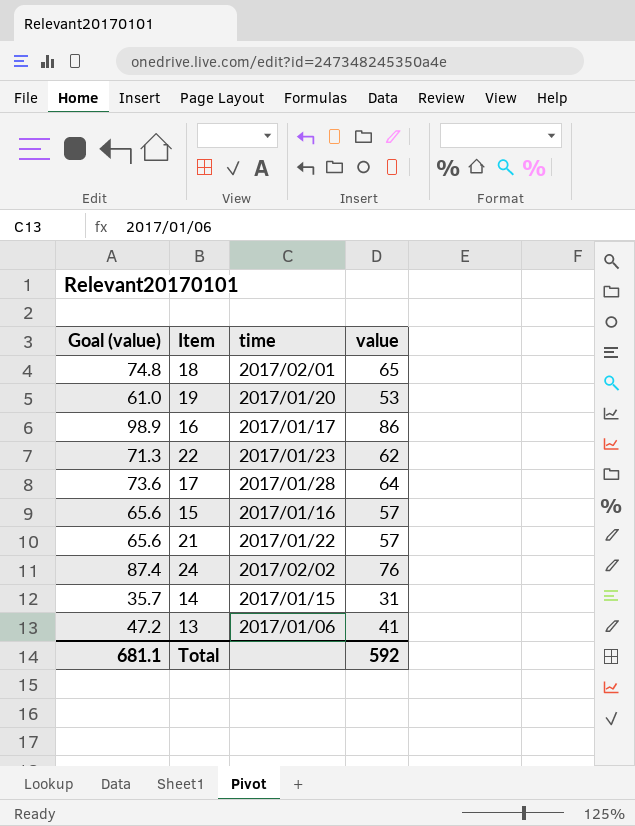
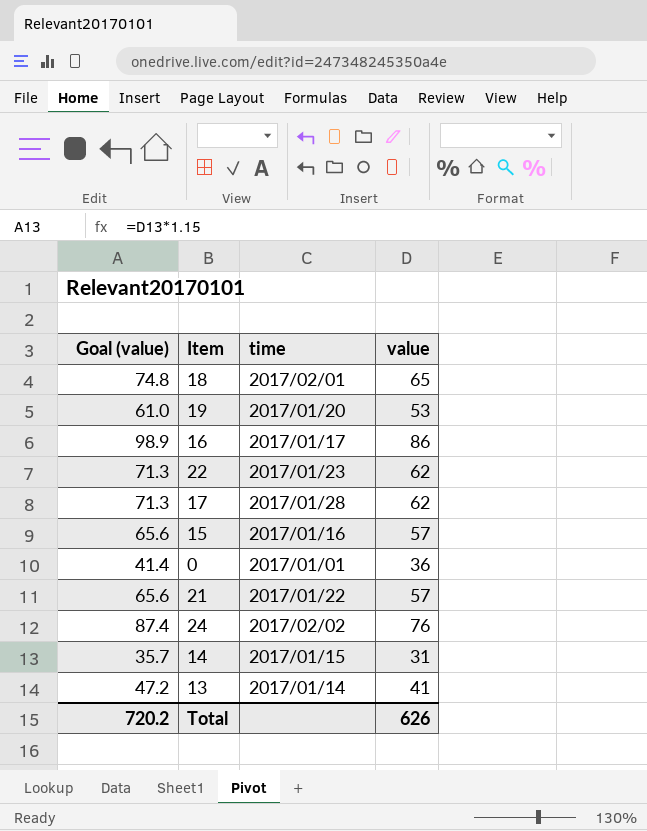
17 | Goal (value): 73.6 -> 71.3
17 | value: 64 -> 62
row 0: none -> 41.4 | 2017/01/01 | 36
13 | time: 2017/01/06 -> 2017/01/14
Total | Goal (value): 681.1 -> 720.2
Total | value: 592 -> 626

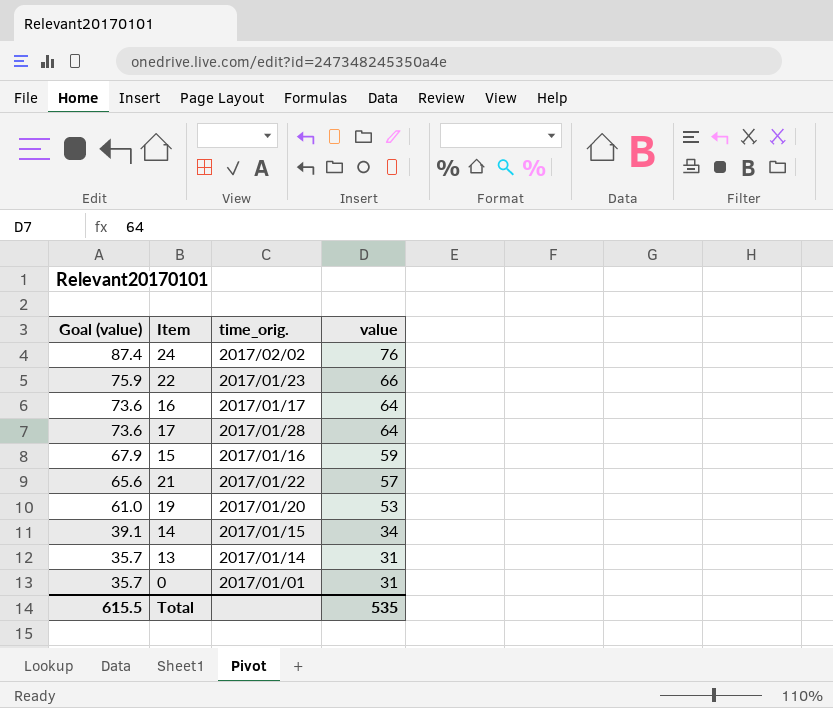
row order: none -> Goal (value) descending
column name: time -> time_orig.
row 18: 74.8 | 2017/02/01 | 65 -> none
22 | Goal (value): 71.3 -> 75.9
22 | value: 62 -> 66
16 | Goal (value): 98.9 -> 73.6
16 | value: 86 -> 64
17 | Goal (value): 71.3 -> 73.6
17 | value: 62 -> 64
15 | Goal (value): 65.6 -> 67.9
15 | value: 57 -> 59
14 | Goal (value): 35.7 -> 39.1
14 | value: 31 -> 34
13 | Goal (value): 47.2 -> 35.7
13 | value: 41 -> 31
0 | Goal (value): 41.4 -> 35.7
0 | value: 36 -> 31
Total | Goal (value): 720.2 -> 615.5
Total | value: 626 -> 535

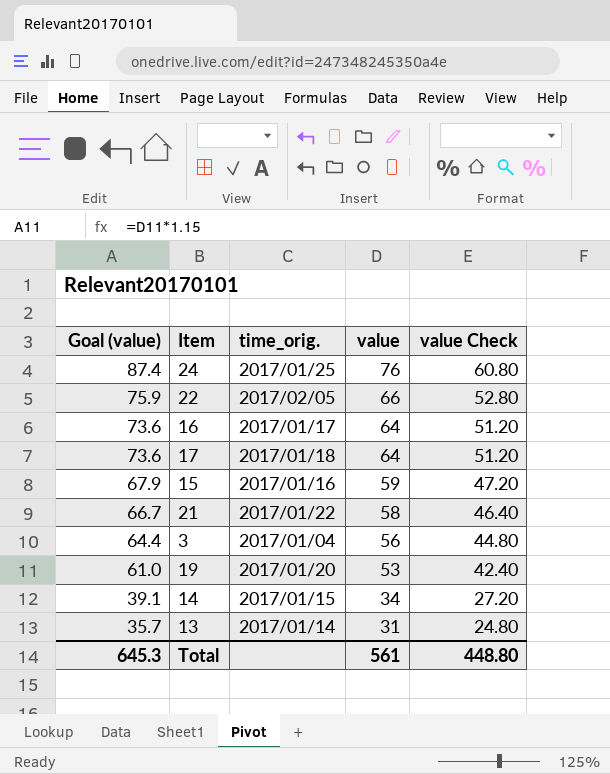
column value Check | formula: none -> [value] * 0.8
row 0: 35.7 | 2017/01/01 | 31 -> none
24 | time_orig.: 2017/02/02 -> 2017/01/25
22 | time_orig.: 2017/01/23 -> 2017/02/05
17 | time_orig.: 2017/01/28 -> 2017/01/18
21 | Goal (value): 65.6 -> 66.7
21 | value: 57 -> 58
row 3: none -> 64.4 | 2017/01/04 | 56 | 44.80
Total | Goal (value): 615.5 -> 645.3
Total | value: 535 -> 561

